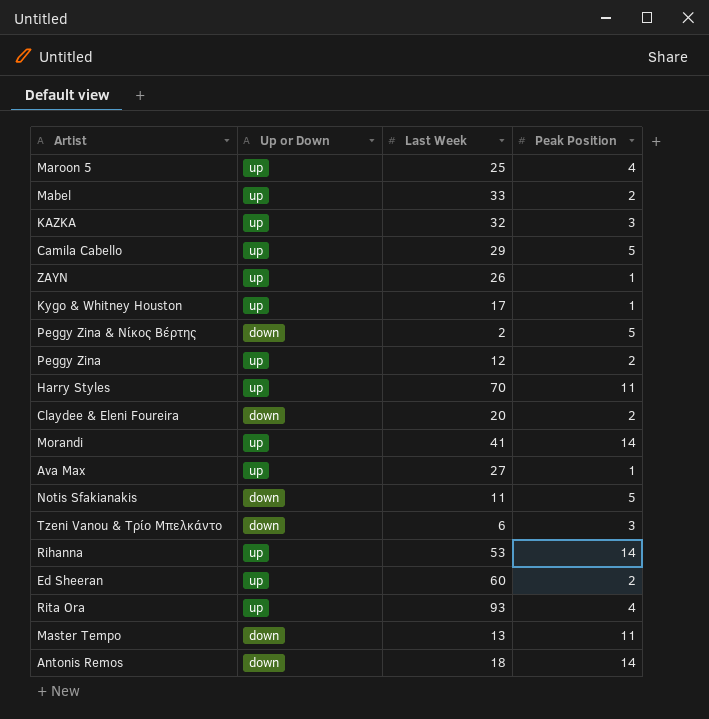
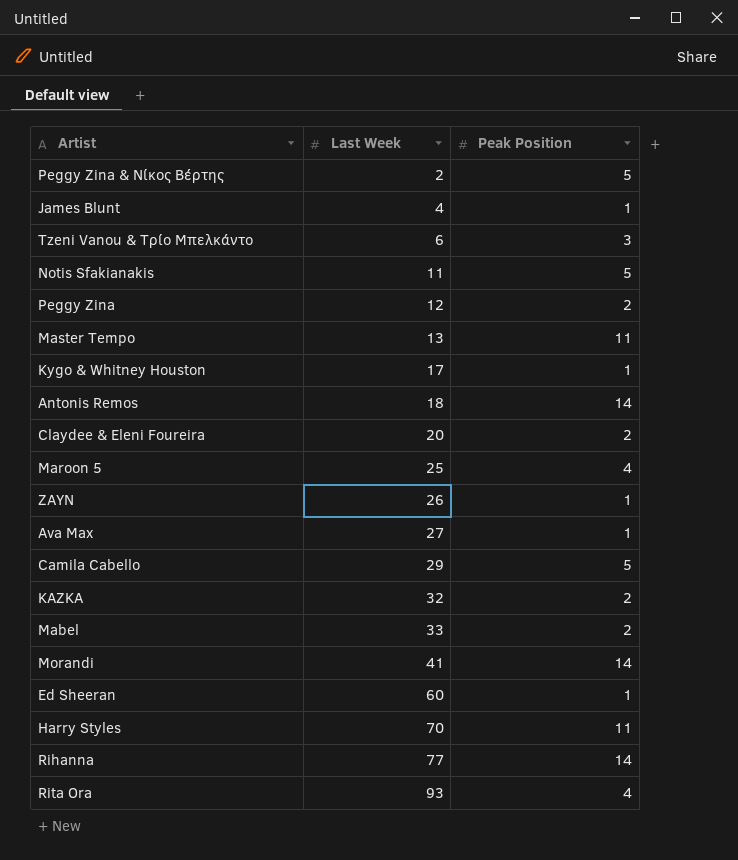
row order: none -> Last Week ascending
column Up or Down | position: 2 -> none
row James Blunt: none -> 4 | 1
KAZKA | Peak Position: 3 -> 2
Ed Sheeran | Peak Position: 2 -> 1
Rihanna | Last Week: 53 -> 77

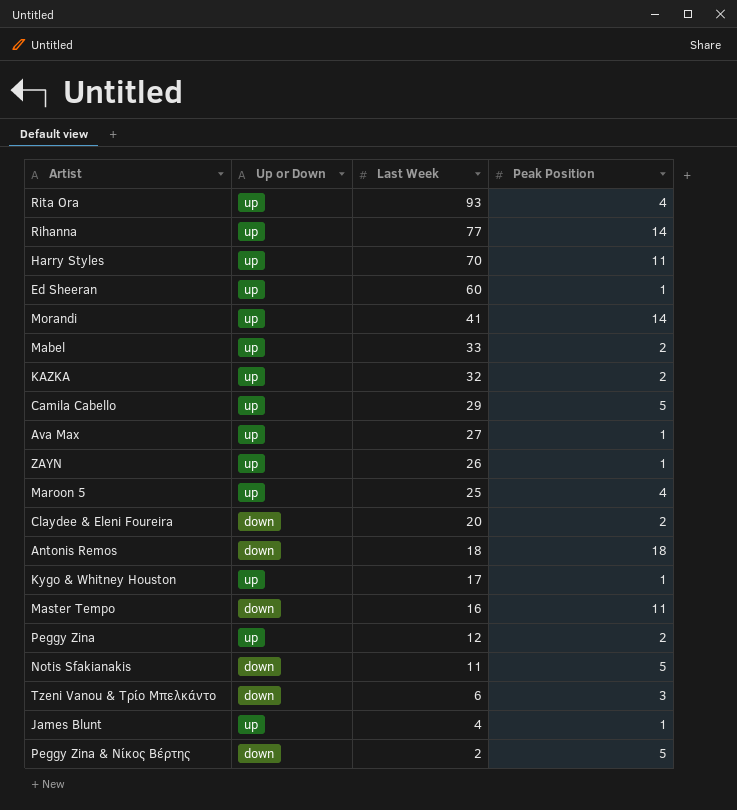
row order: Last Week ascending -> Last Week descending
column Up or Down | position: none -> 2
Antonis Remos | Peak Position: 14 -> 18
Master Tempo | Last Week: 13 -> 16

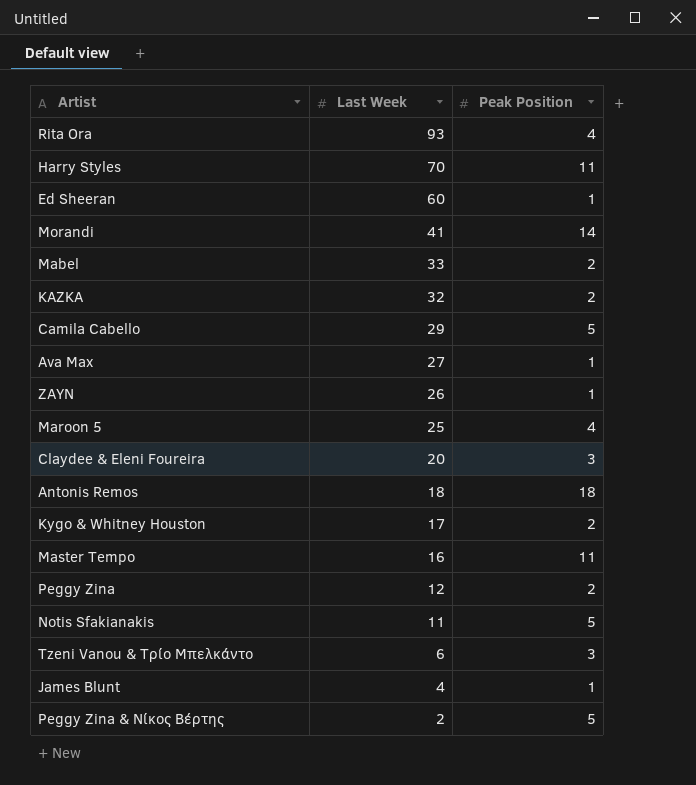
column Up or Down | position: 2 -> none
row Rihanna: up | 77 | 14 -> none
Claydee & Eleni Foureira | Peak Position: 2 -> 3
Kygo & Whitney Houston | Peak Position: 1 -> 2

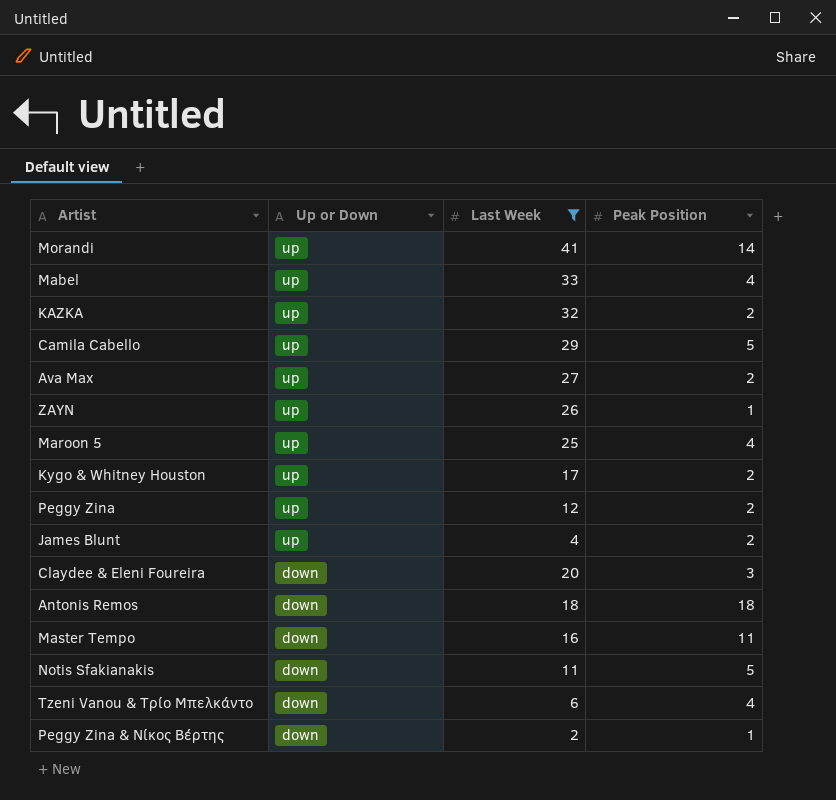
filter: none -> Last Week <= 41
row order: Last Week descending -> Up or Down descending
column Up or Down | position: none -> 2
Mabel | Peak Position: 2 -> 4
Ava Max | Peak Position: 1 -> 2
James Blunt | Peak Position: 1 -> 2
Tzeni Vanou & Τρίο Μπελκάντο | Peak Position: 3 -> 4
Peggy Zina & Νίκος Βέρτης | Peak Position: 5 -> 1

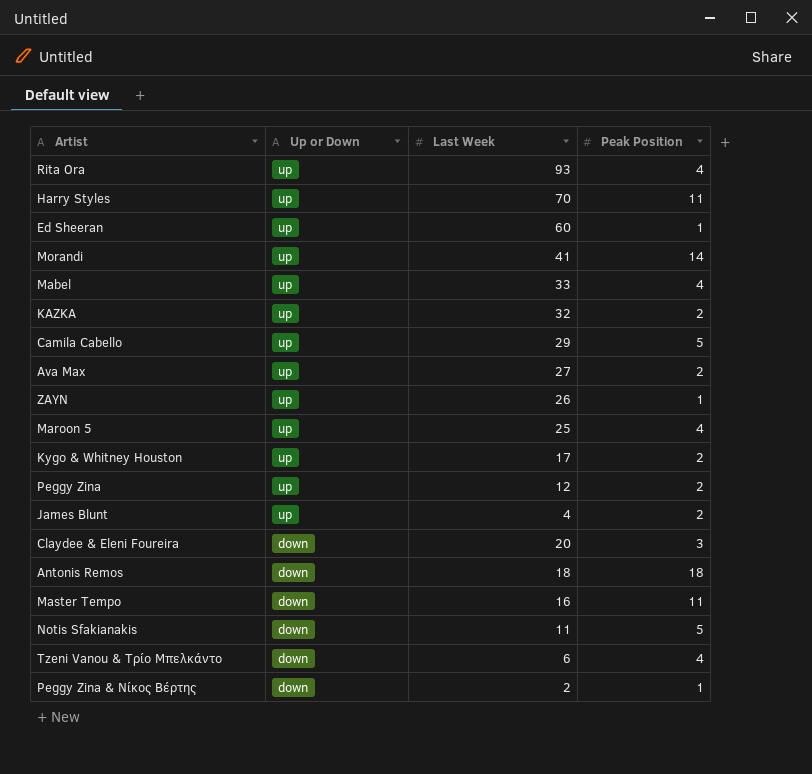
filter: Last Week <= 41 -> none

